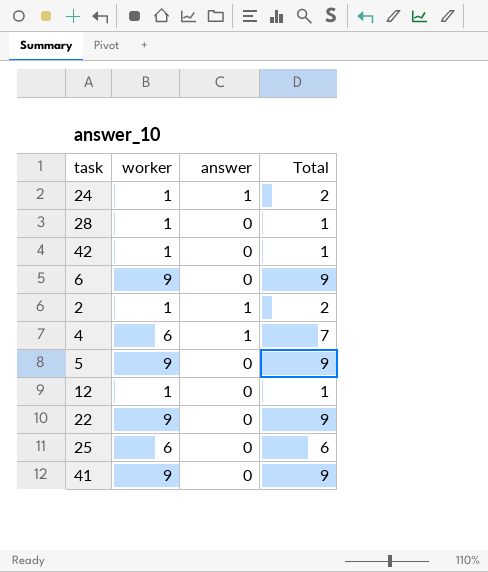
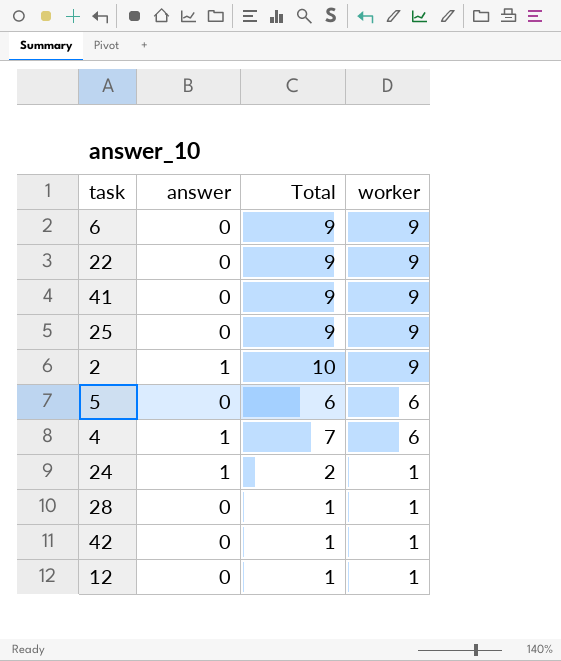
row order: none -> worker descending
column worker | position: 2 -> 4
25 | Total: 6 -> 9
25 | worker: 6 -> 9
2 | Total: 2 -> 10
2 | worker: 1 -> 9
5 | Total: 9 -> 6
5 | worker: 9 -> 6

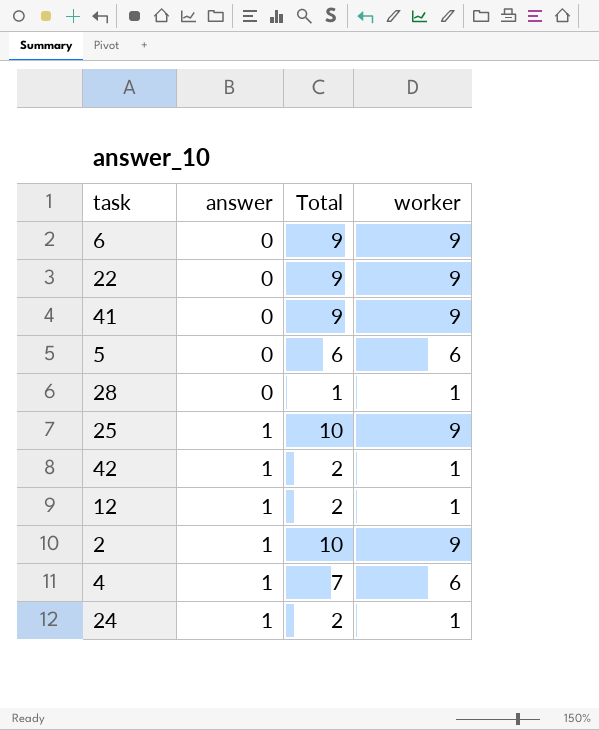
row order: worker descending -> answer ascending
25 | answer: 0 -> 1
25 | Total: 9 -> 10
42 | answer: 0 -> 1
42 | Total: 1 -> 2
12 | answer: 0 -> 1
12 | Total: 1 -> 2

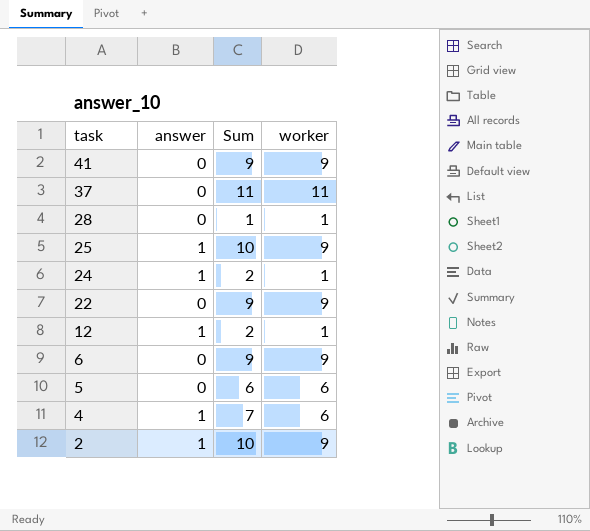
row order: answer ascending -> task descending
column name: Total -> Sum
row 42: 1 | 2 | 1 -> none
row 37: none -> 0 | 11 | 11

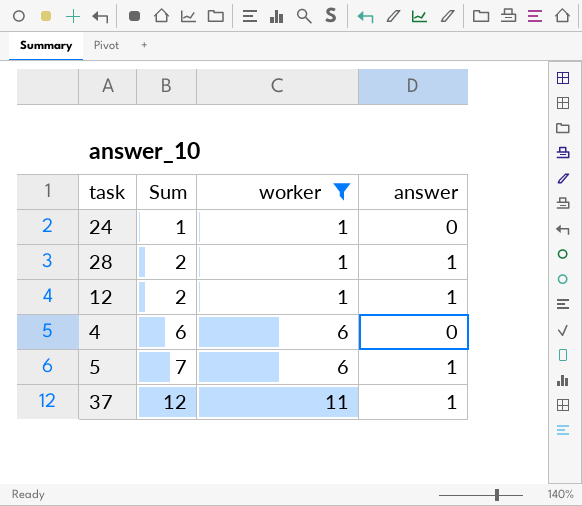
filter: none -> worker != 9
row order: task descending -> Sum ascending
column answer | position: 2 -> 4
24 | Sum: 2 -> 1
24 | answer: 1 -> 0
28 | Sum: 1 -> 2
28 | answer: 0 -> 1
4 | Sum: 7 -> 6
4 | answer: 1 -> 0
5 | Sum: 6 -> 7
5 | answer: 0 -> 1
37 | Sum: 11 -> 12
37 | answer: 0 -> 1

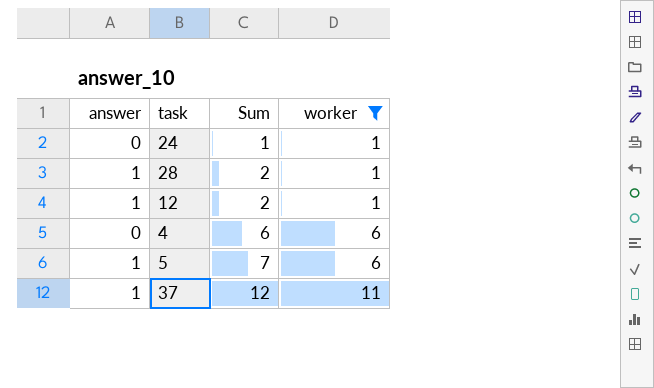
column answer | position: 4 -> 1

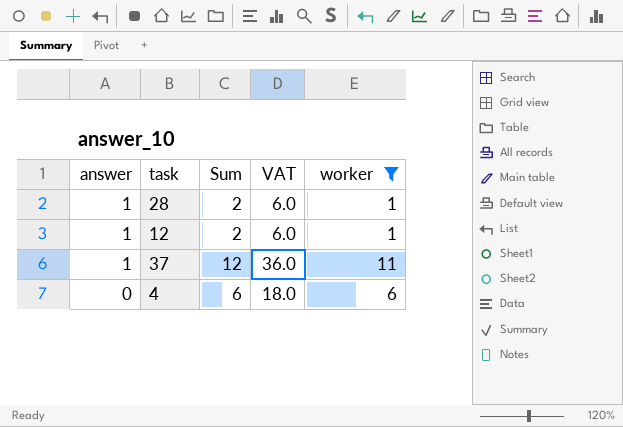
row order: Sum ascending -> answer descending
column VAT | formula: none -> [Sum] * 3
row 24: 0 | 1 | 1 -> none
row 5: 1 | 7 | 6 -> none

